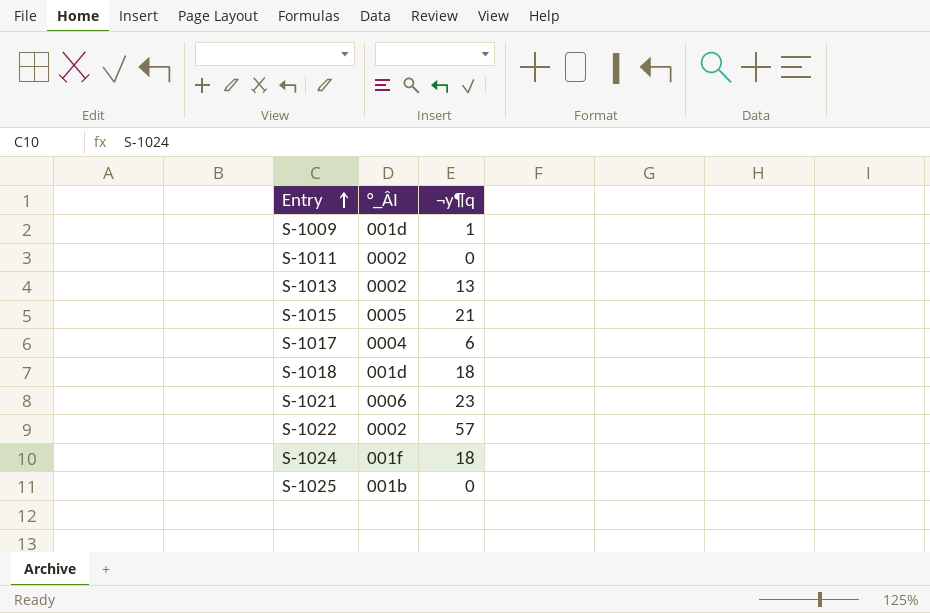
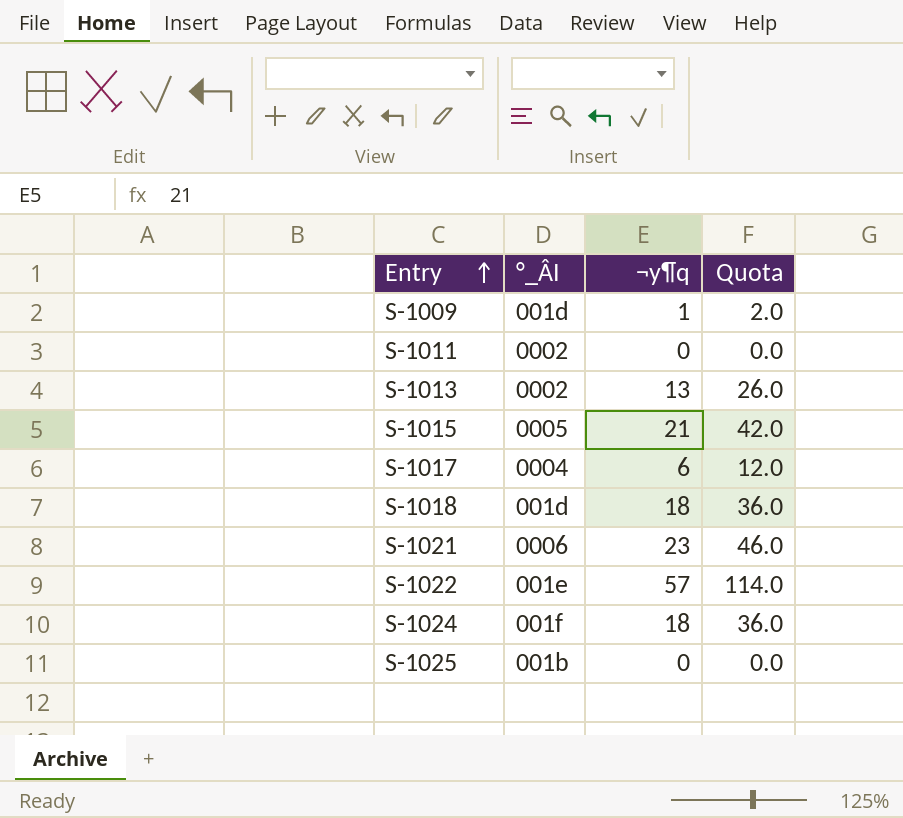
column Quota | formula: none -> [¬y¶q] * 2
S-1022 | °_ÂI: 0002 -> 001e

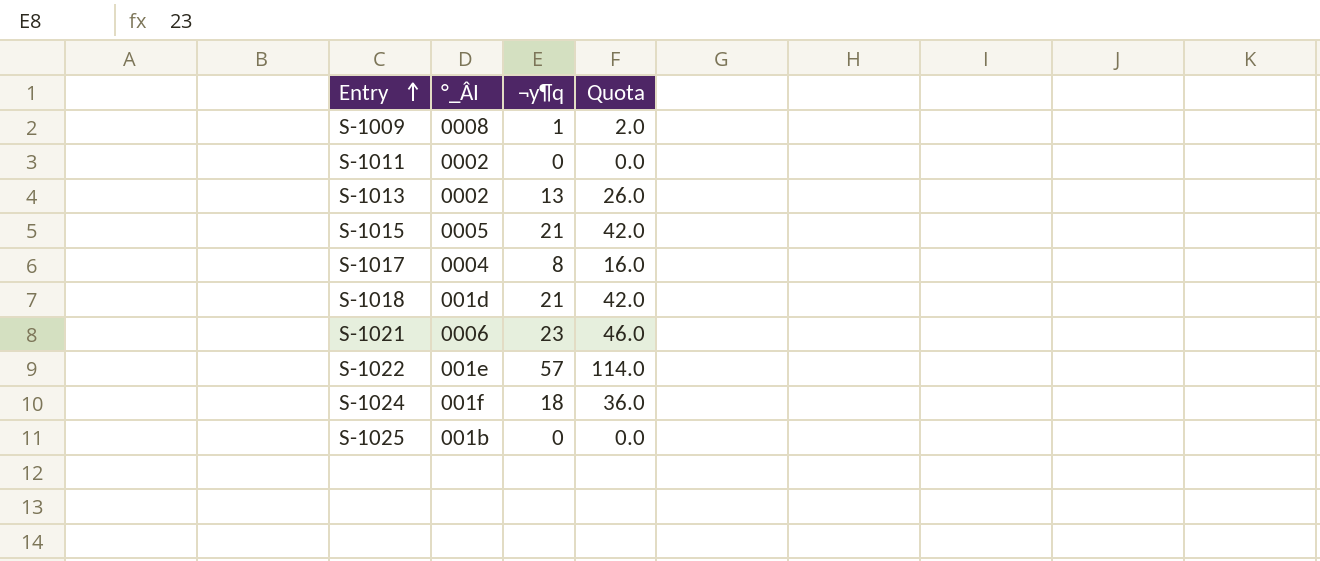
S-1009 | °_ÂI: 001d -> 0008
S-1017 | ¬y¶q: 6 -> 8
S-1017 | Quota: 12.0 -> 16.0
S-1018 | ¬y¶q: 18 -> 21
S-1018 | Quota: 36.0 -> 42.0

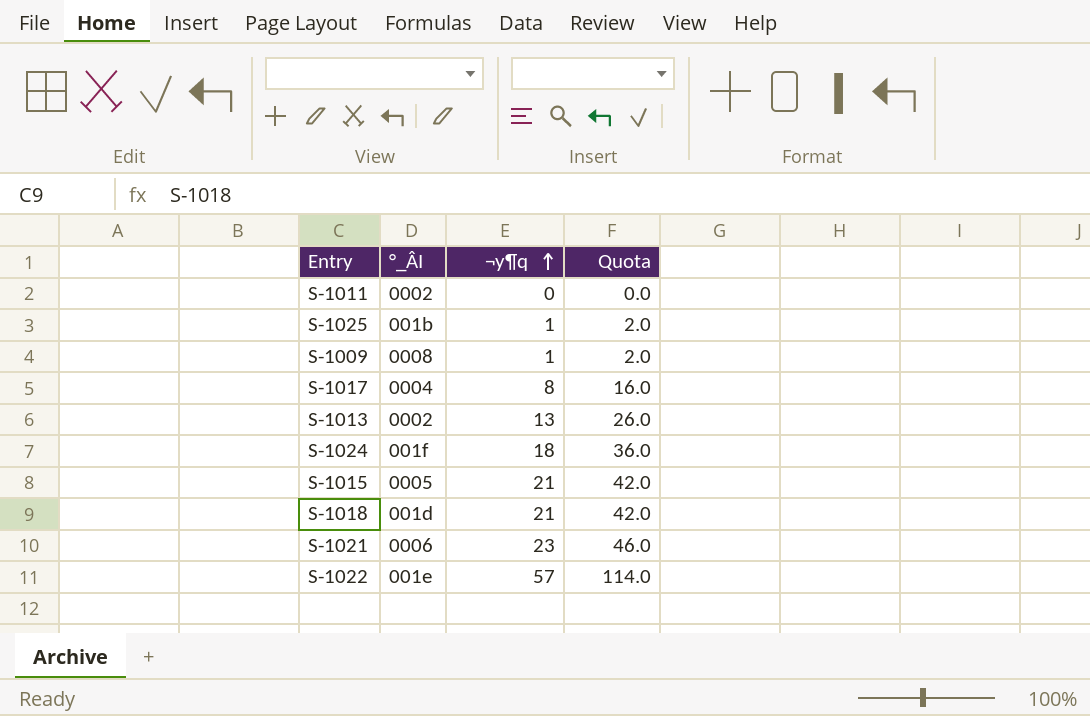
row order: Entry ascending -> ¬y¶q ascending
S-1025 | ¬y¶q: 0 -> 1
S-1025 | Quota: 0.0 -> 2.0

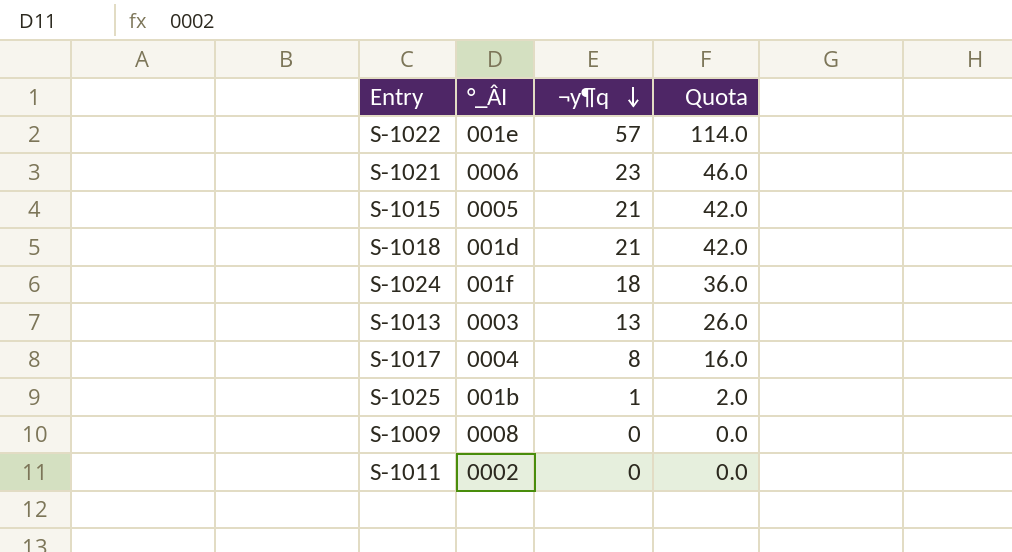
row order: ¬y¶q ascending -> ¬y¶q descending
S-1013 | °_ÂI: 0002 -> 0003
S-1009 | ¬y¶q: 1 -> 0
S-1009 | Quota: 2.0 -> 0.0

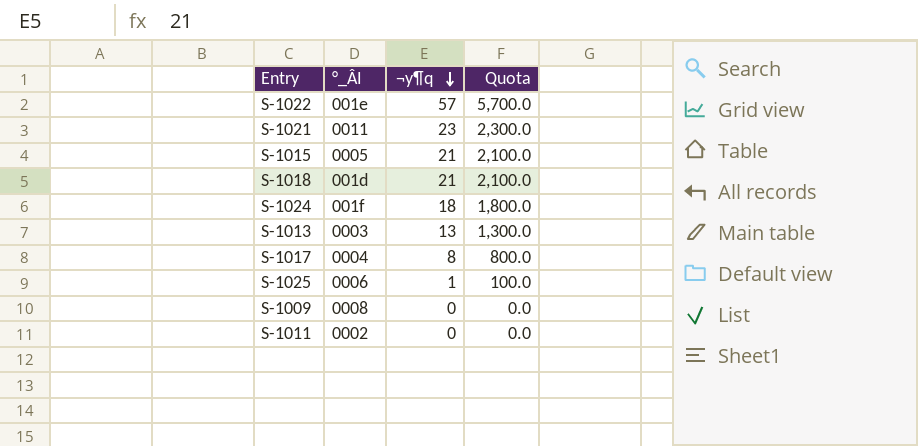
column Quota | formula: [¬y¶q] * 2 -> [¬y¶q] * 100
S-1021 | °_ÂI: 0006 -> 0011
S-1025 | °_ÂI: 001b -> 0006

